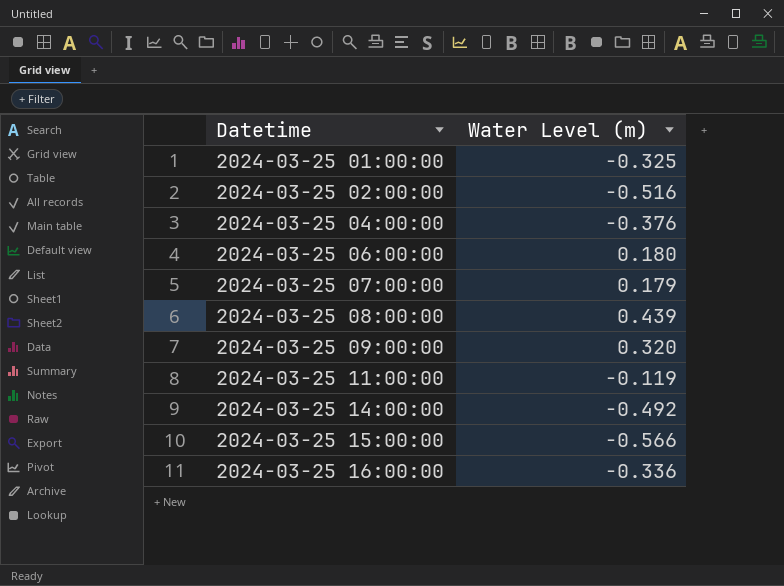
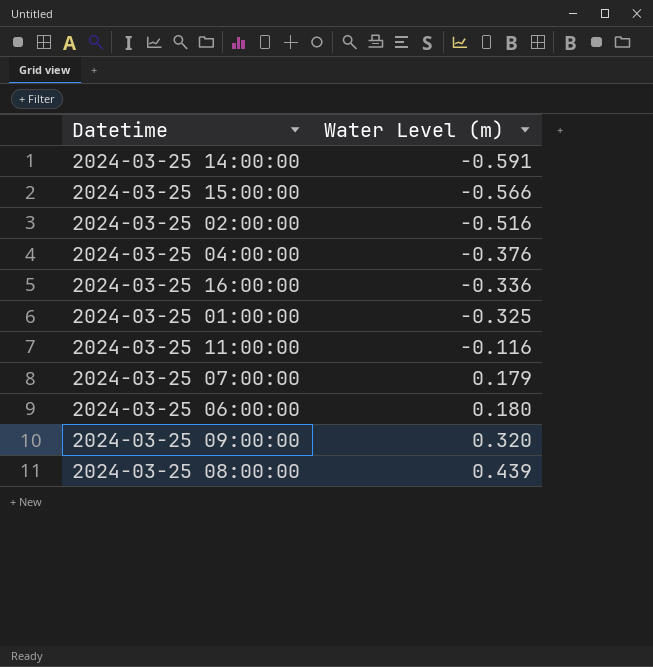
row order: Datetime ascending -> Water Level (m) ascending
2024-03-25 14:00:00 | Water Level (m): -0.492 -> -0.591
2024-03-25 11:00:00 | Water Level (m): -0.119 -> -0.116

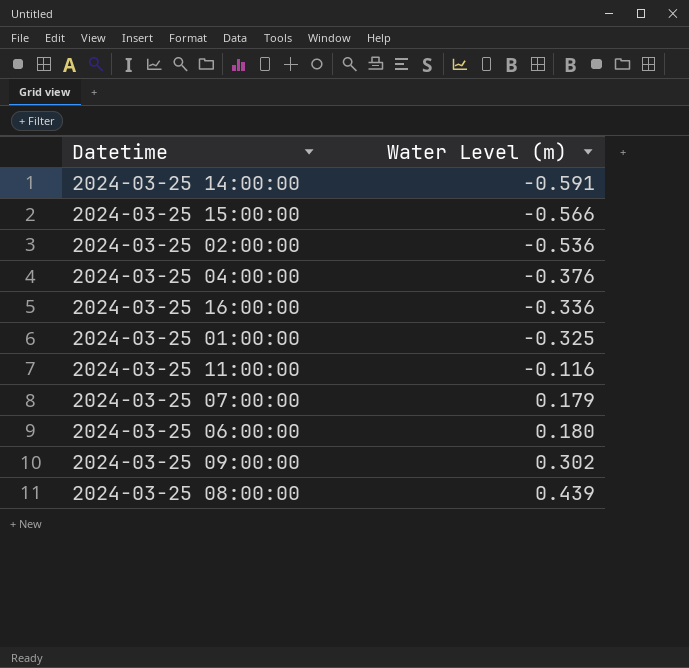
2024-03-25 02:00:00 | Water Level (m): -0.516 -> -0.536
2024-03-25 09:00:00 | Water Level (m): 0.320 -> 0.302

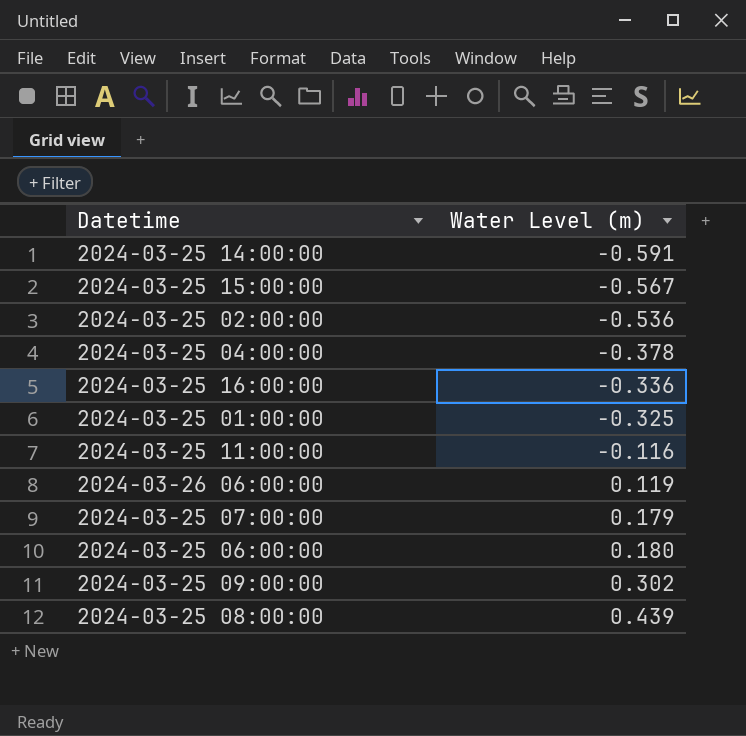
2024-03-25 15:00:00 | Water Level (m): -0.566 -> -0.567
2024-03-25 04:00:00 | Water Level (m): -0.376 -> -0.378
row 2024-03-26 06:00:00: none -> 0.119

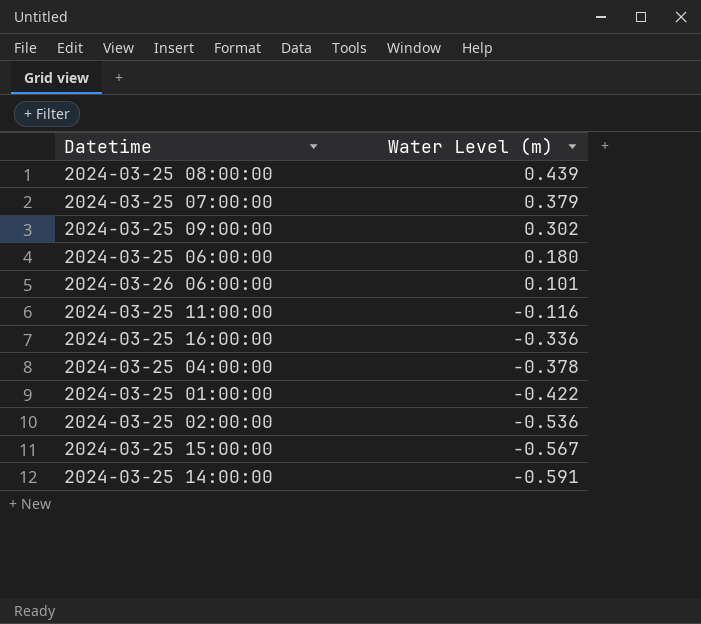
row order: Water Level (m) ascending -> Water Level (m) descending
2024-03-25 07:00:00 | Water Level (m): 0.179 -> 0.379
2024-03-26 06:00:00 | Water Level (m): 0.119 -> 0.101
2024-03-25 01:00:00 | Water Level (m): -0.325 -> -0.422

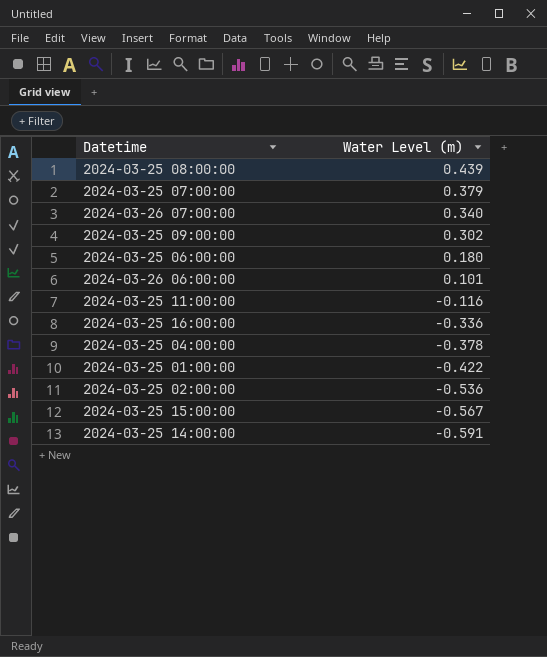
row 2024-03-26 07:00:00: none -> 0.340

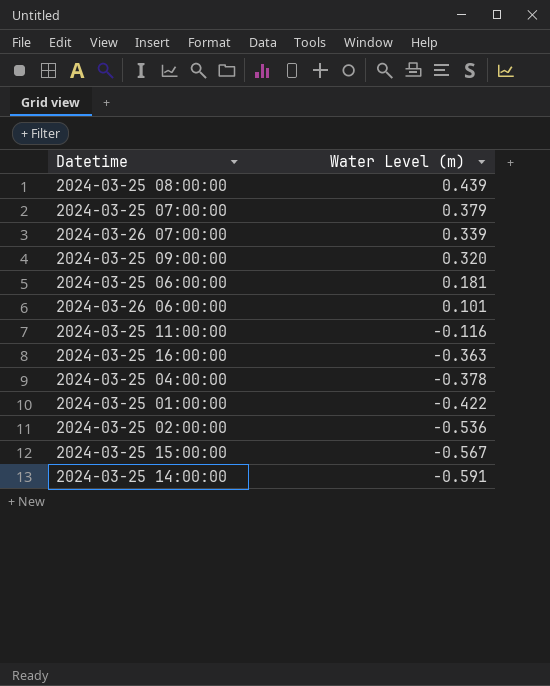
2024-03-26 07:00:00 | Water Level (m): 0.340 -> 0.339
2024-03-25 09:00:00 | Water Level (m): 0.302 -> 0.320
2024-03-25 06:00:00 | Water Level (m): 0.180 -> 0.181
2024-03-25 16:00:00 | Water Level (m): -0.336 -> -0.363

